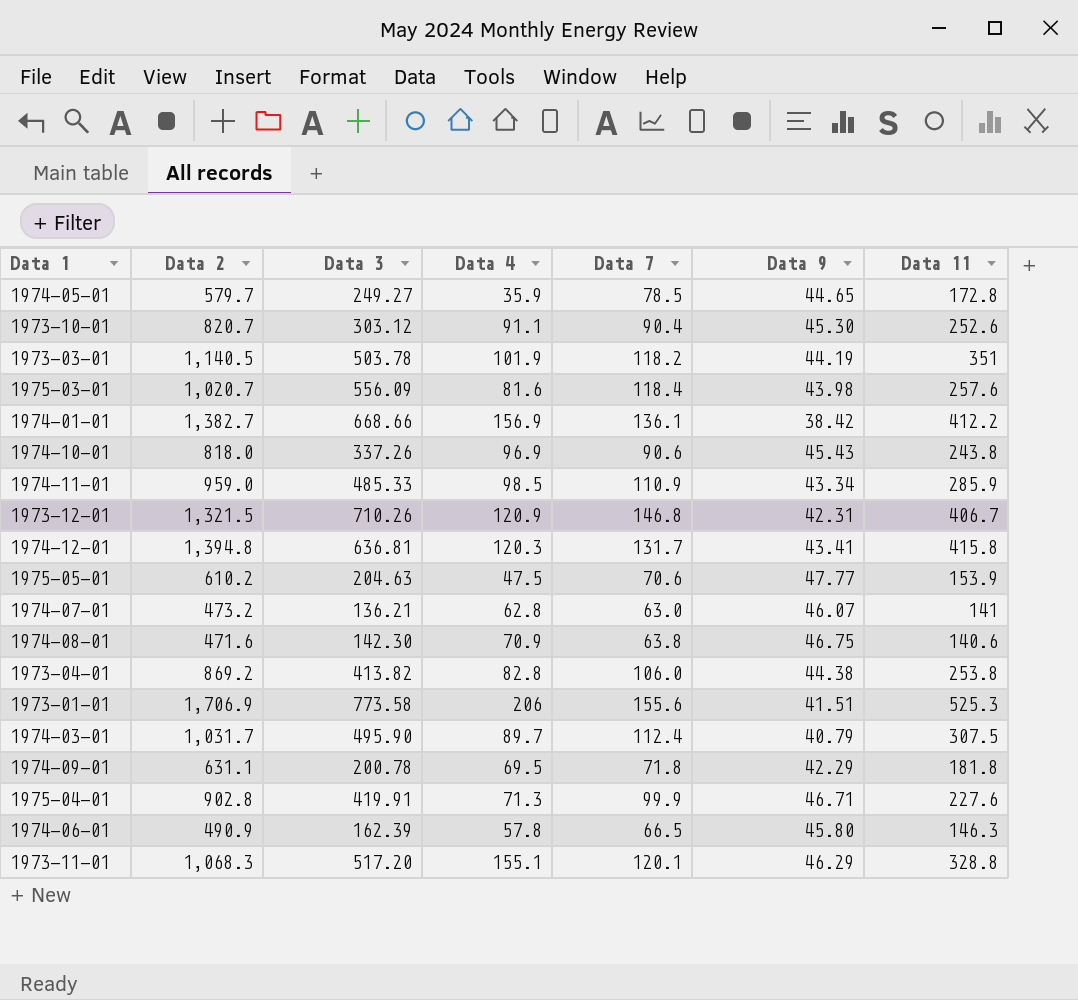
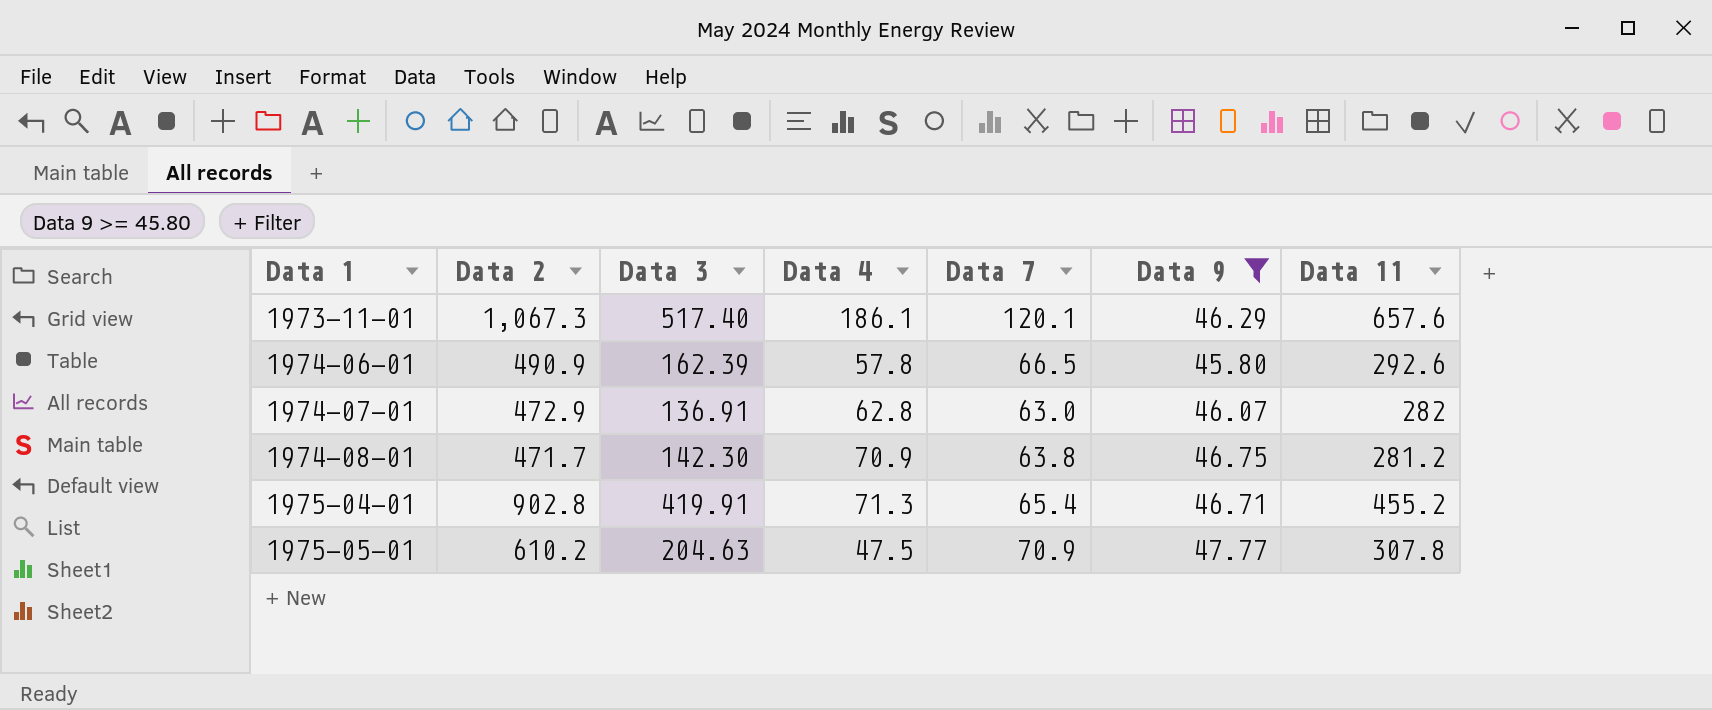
filter: none -> Data 9 >= 45.80
row order: none -> Data 1 ascending
1973-11-01 | Data 2: 1,068.3 -> 1,067.3
1973-11-01 | Data 3: 517.20 -> 517.40
1973-11-01 | Data 4: 155.1 -> 186.1
1973-11-01 | Data 11: 328.8 -> 657.6
1974-06-01 | Data 11: 146.3 -> 292.6
1974-07-01 | Data 2: 473.2 -> 472.9
1974-07-01 | Data 3: 136.21 -> 136.91
1974-07-01 | Data 11: 141 -> 282
1974-08-01 | Data 2: 471.6 -> 471.7
1974-08-01 | Data 11: 140.6 -> 281.2
1975-04-01 | Data 7: 99.9 -> 65.4
1975-04-01 | Data 11: 227.6 -> 455.2
1975-05-01 | Data 7: 70.6 -> 70.9
1975-05-01 | Data 11: 153.9 -> 307.8

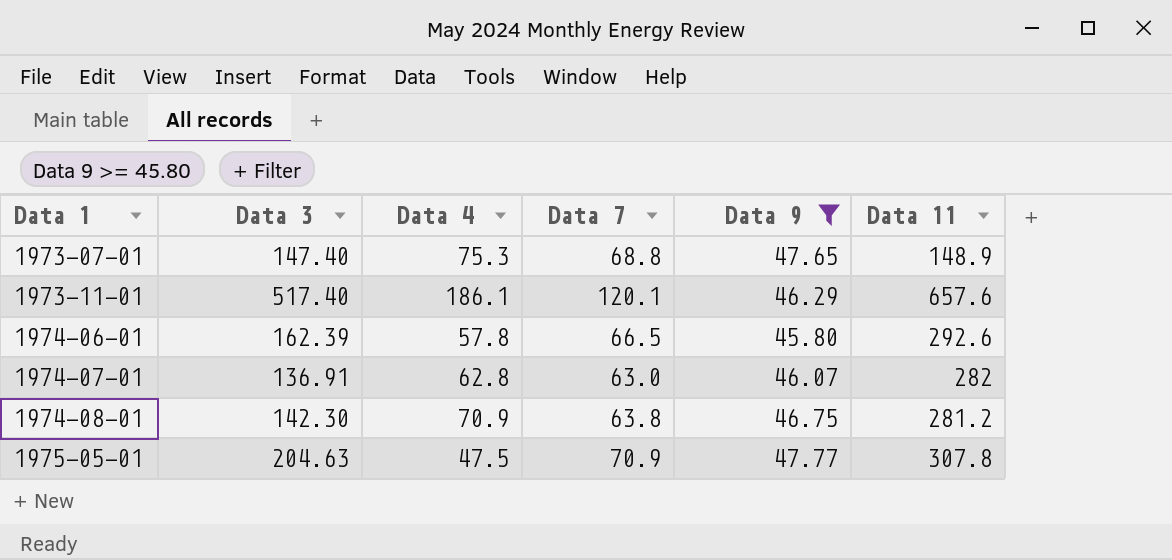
column Data 2 | position: 2 -> none
row 1975-04-01: 902.8 | 419.91 | 71.3 | 65.4 | 46.71 | 455.2 -> none
row 1973-07-01: none -> 147.40 | 75.3 | 68.8 | 47.65 | 148.9

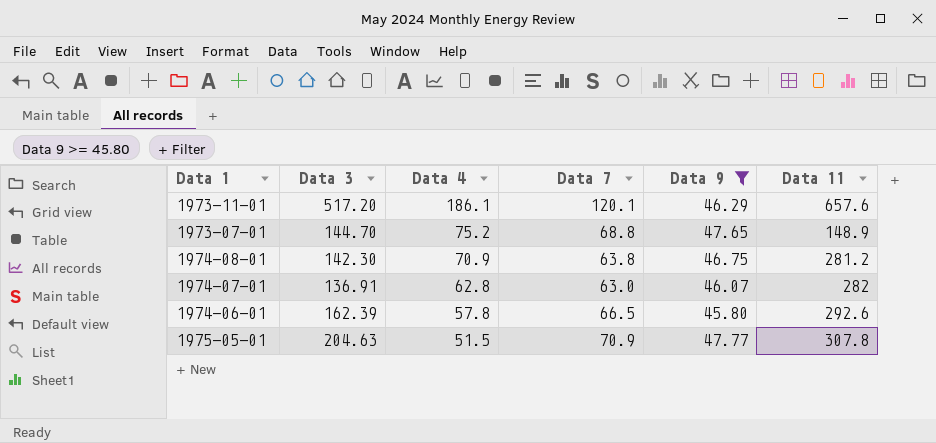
row order: Data 1 ascending -> Data 4 descending
1973-11-01 | Data 3: 517.40 -> 517.20
1973-07-01 | Data 3: 147.40 -> 144.70
1973-07-01 | Data 4: 75.3 -> 75.2
1975-05-01 | Data 4: 47.5 -> 51.5

